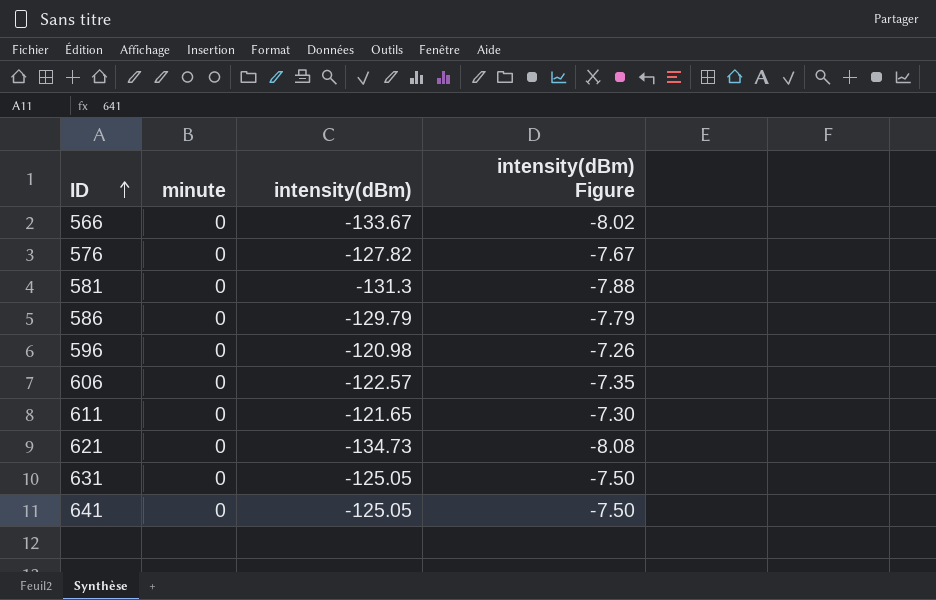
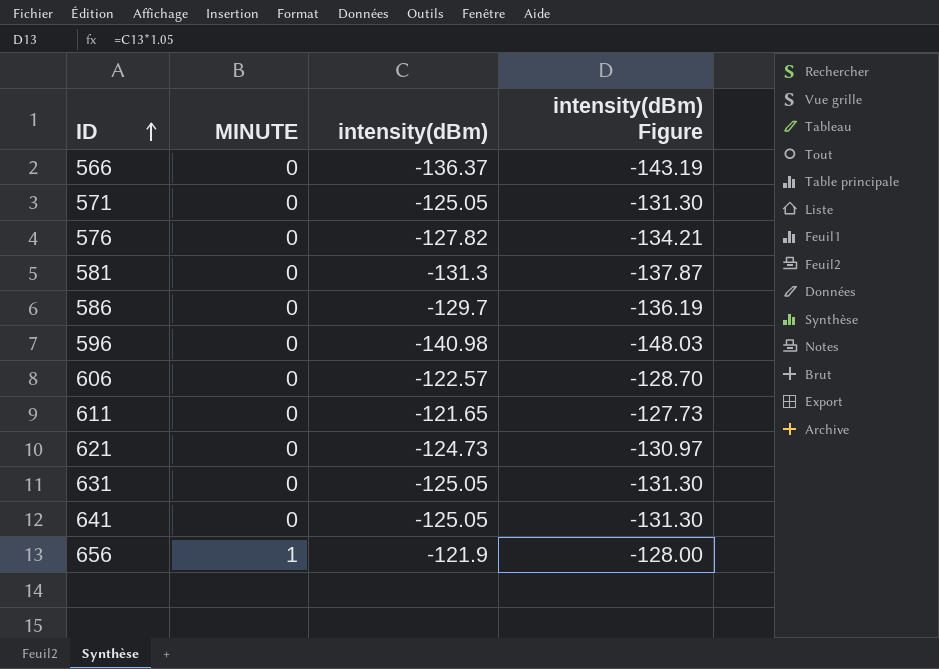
column name: minute -> MINUTE
column intensity(dBm) Figure | formula: [intensity(dBm)] * 0.06 -> [intensity(dBm)] * 1.05
566 | intensity(dBm): -133.67 -> -136.37
row 571: none -> 0 | -125.05 | -131.30
586 | intensity(dBm): -129.79 -> -129.7
596 | intensity(dBm): -120.98 -> -140.98
621 | intensity(dBm): -134.73 -> -124.73
row 656: none -> 1 | -121.9 | -128.00

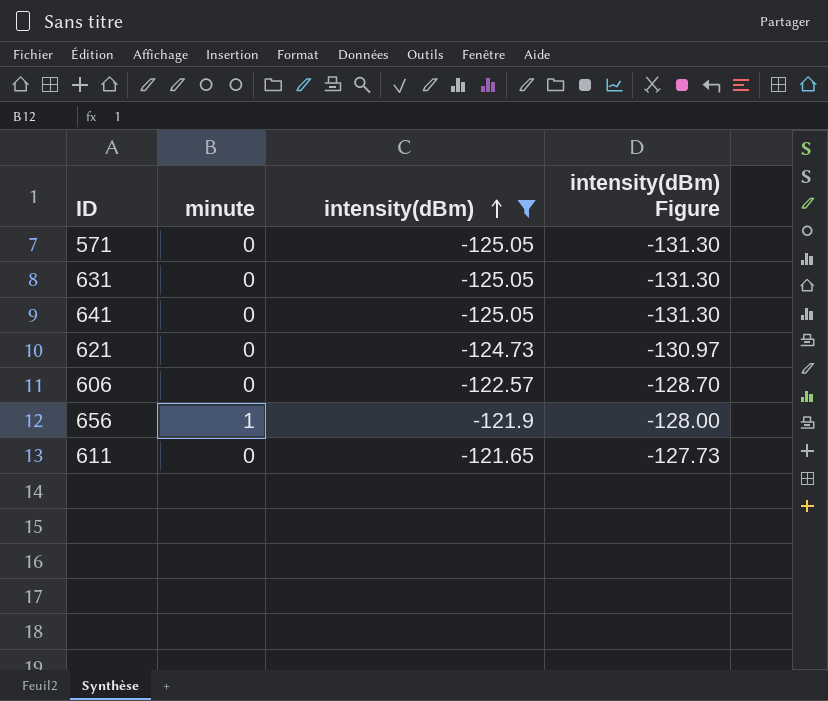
filter: none -> intensity(dBm) >= -125.05
row order: ID ascending -> intensity(dBm) ascending
column name: MINUTE -> minute

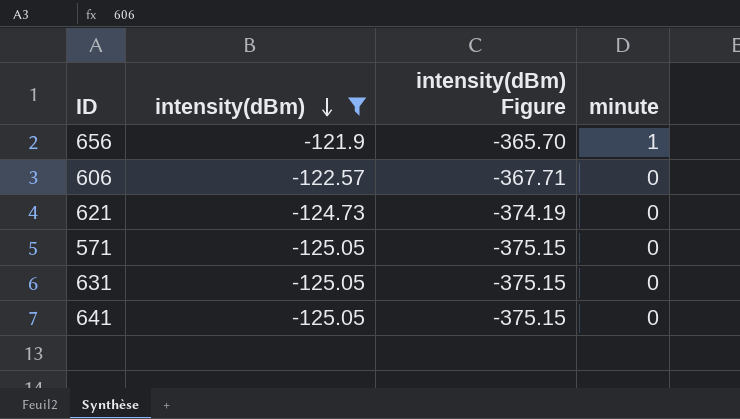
row order: intensity(dBm) ascending -> intensity(dBm) descending
column intensity(dBm) Figure | formula: [intensity(dBm)] * 1.05 -> [intensity(dBm)] * 3
column minute | position: 2 -> 4
row 611: 0 | -121.65 | -127.73 -> none

